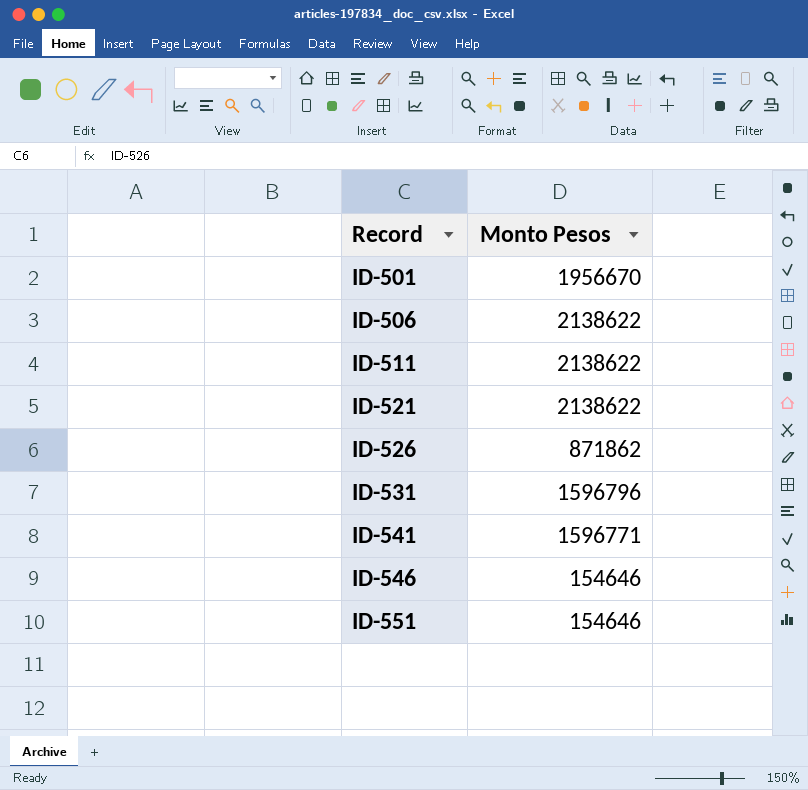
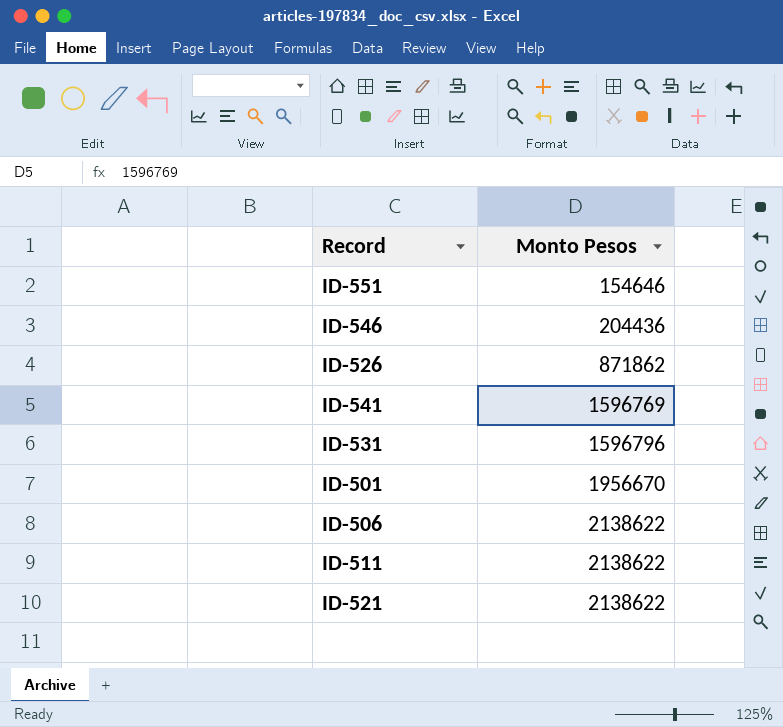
row order: Record ascending -> Monto Pesos ascending
ID-546 | Monto Pesos: 154646 -> 204436
ID-541 | Monto Pesos: 1596771 -> 1596769

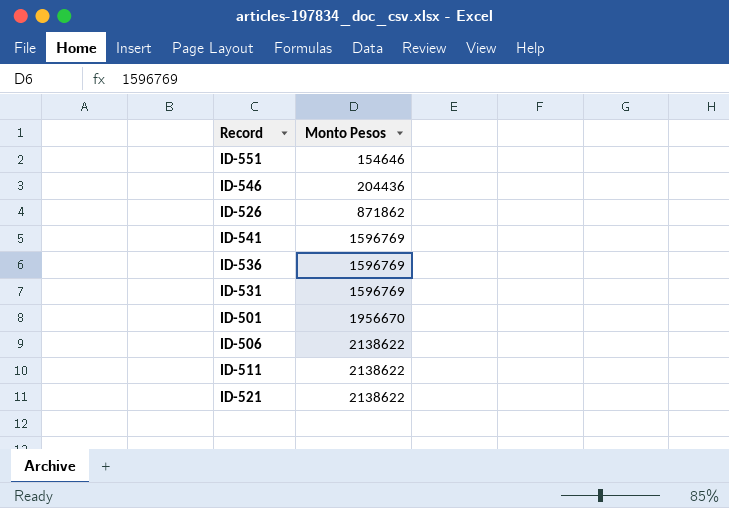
row ID-536: none -> 1596769
ID-531 | Monto Pesos: 1596796 -> 1596769

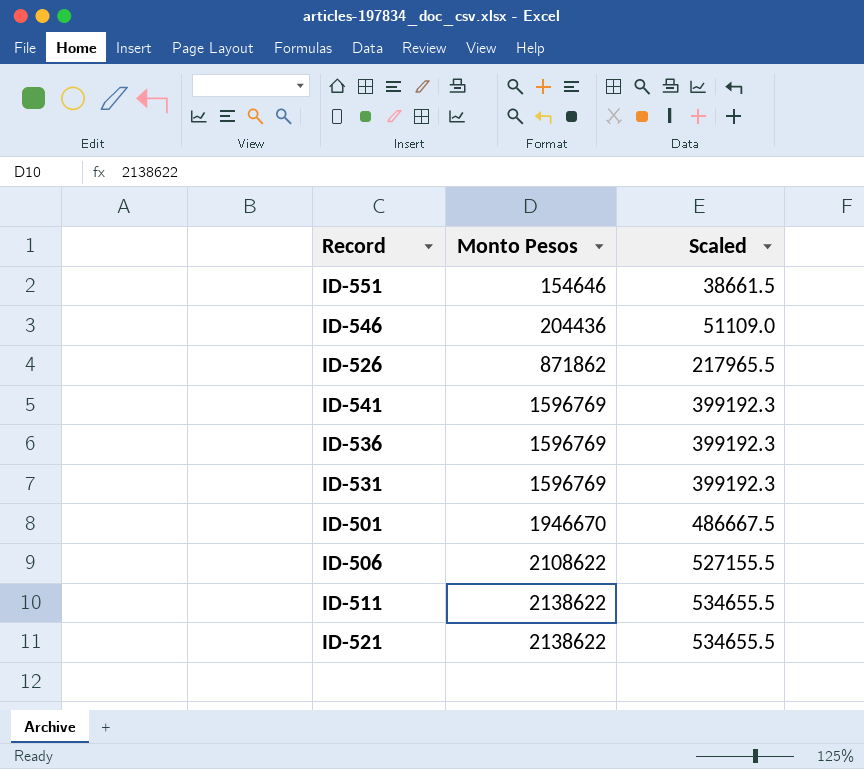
column Scaled | formula: none -> [Monto Pesos] * 0.25
ID-501 | Monto Pesos: 1956670 -> 1946670
ID-506 | Monto Pesos: 2138622 -> 2108622

